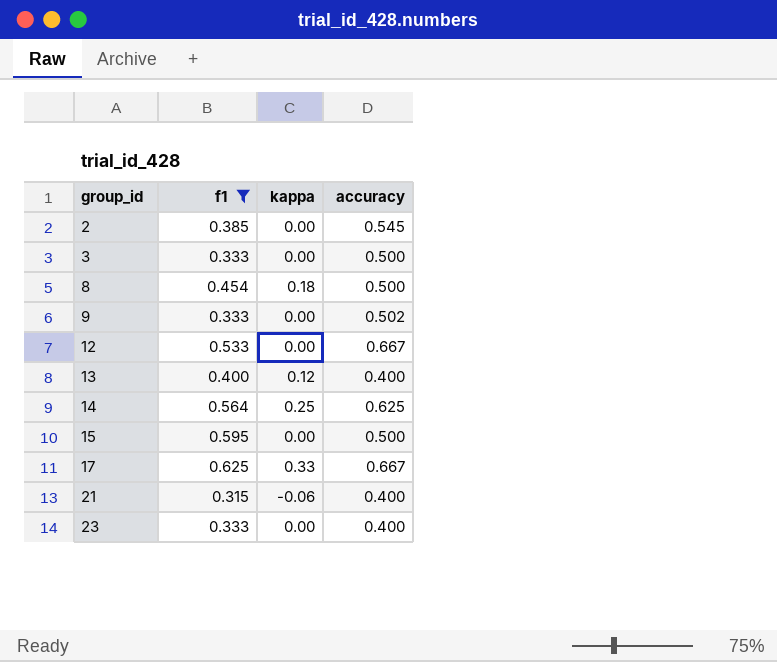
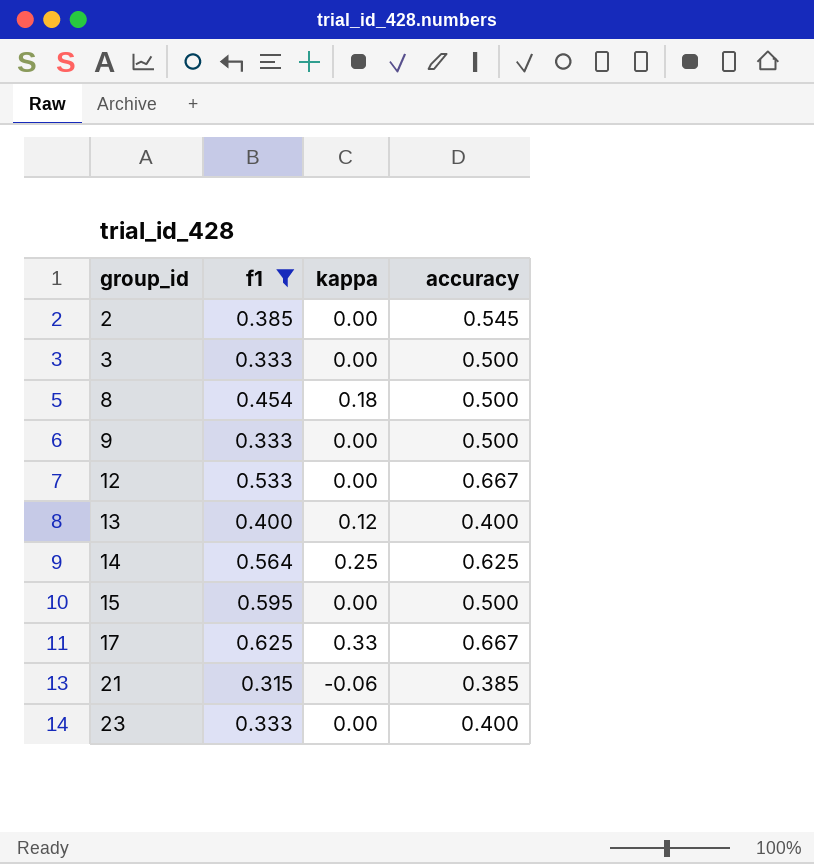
9 | accuracy: 0.502 -> 0.500
21 | accuracy: 0.400 -> 0.385

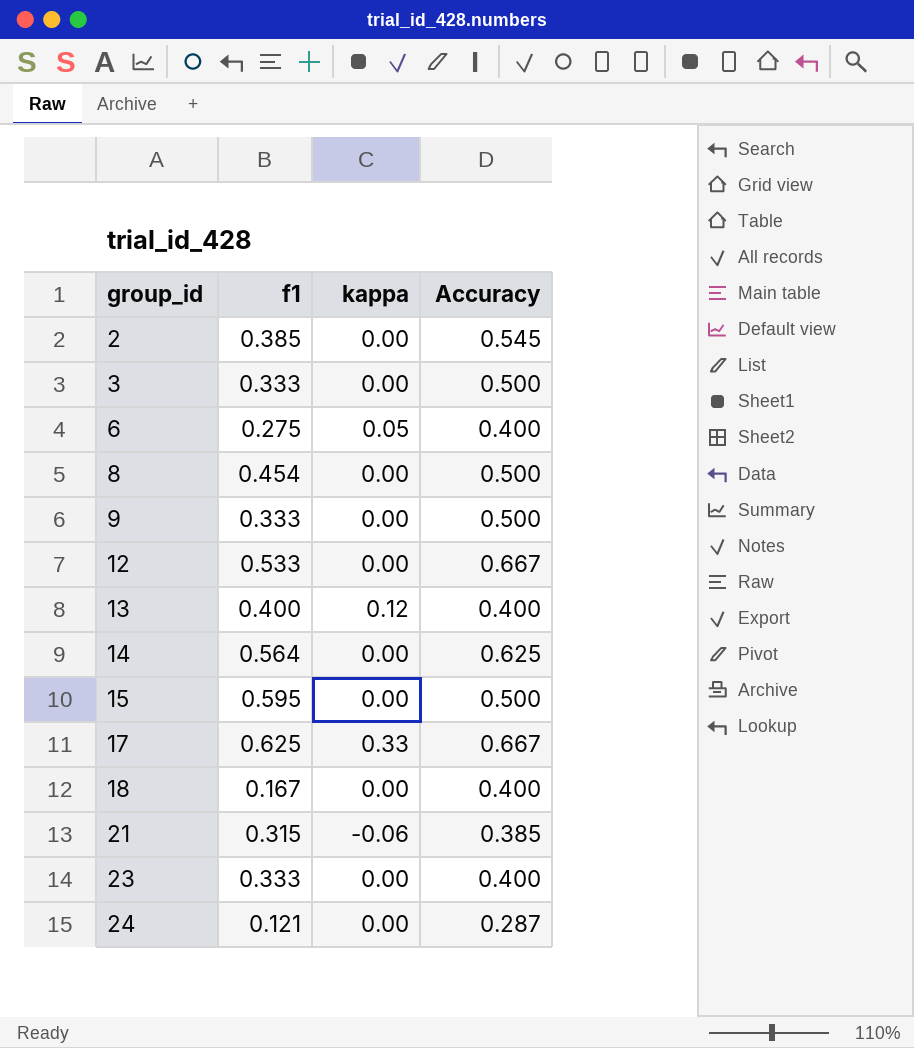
filter: f1 >= 0.315 -> none
column name: accuracy -> Accuracy
8 | kappa: 0.18 -> 0.00
14 | kappa: 0.25 -> 0.00

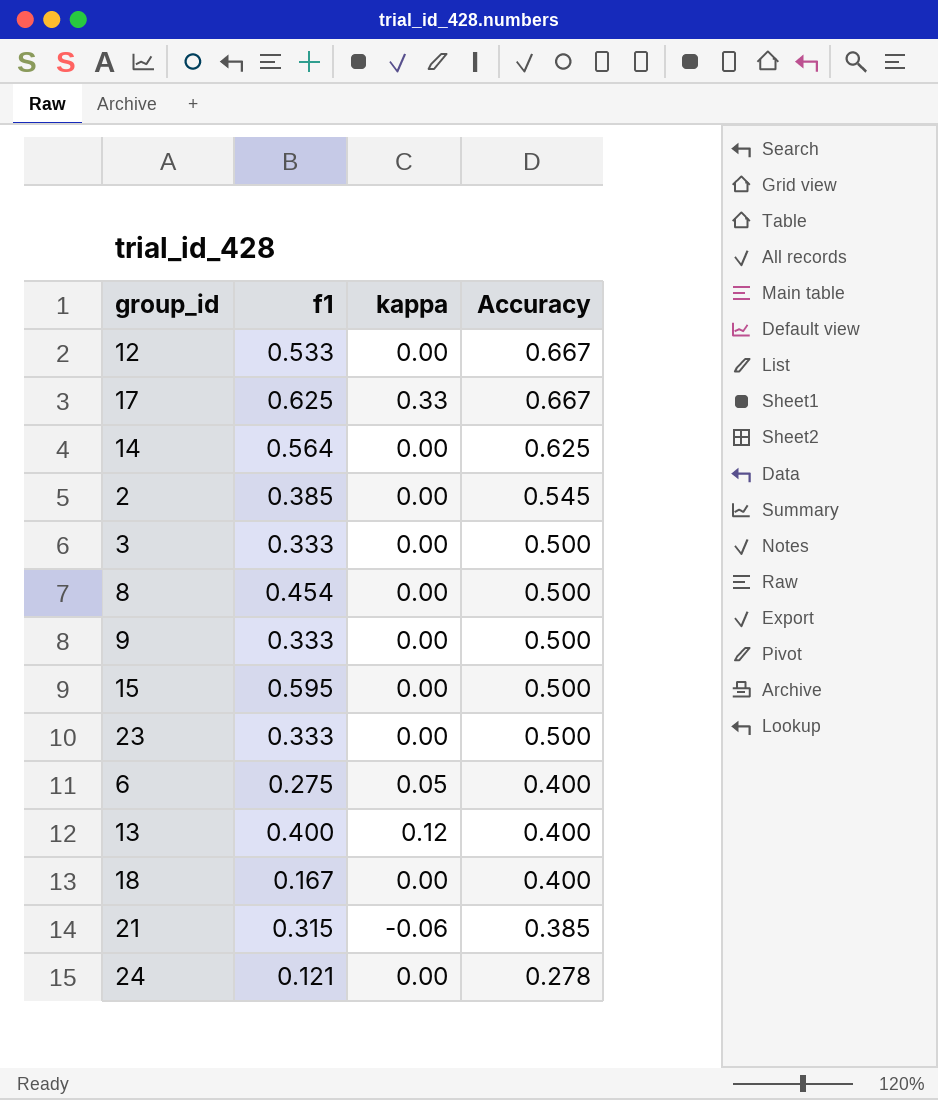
row order: group_id ascending -> Accuracy descending
23 | Accuracy: 0.400 -> 0.500
24 | Accuracy: 0.287 -> 0.278

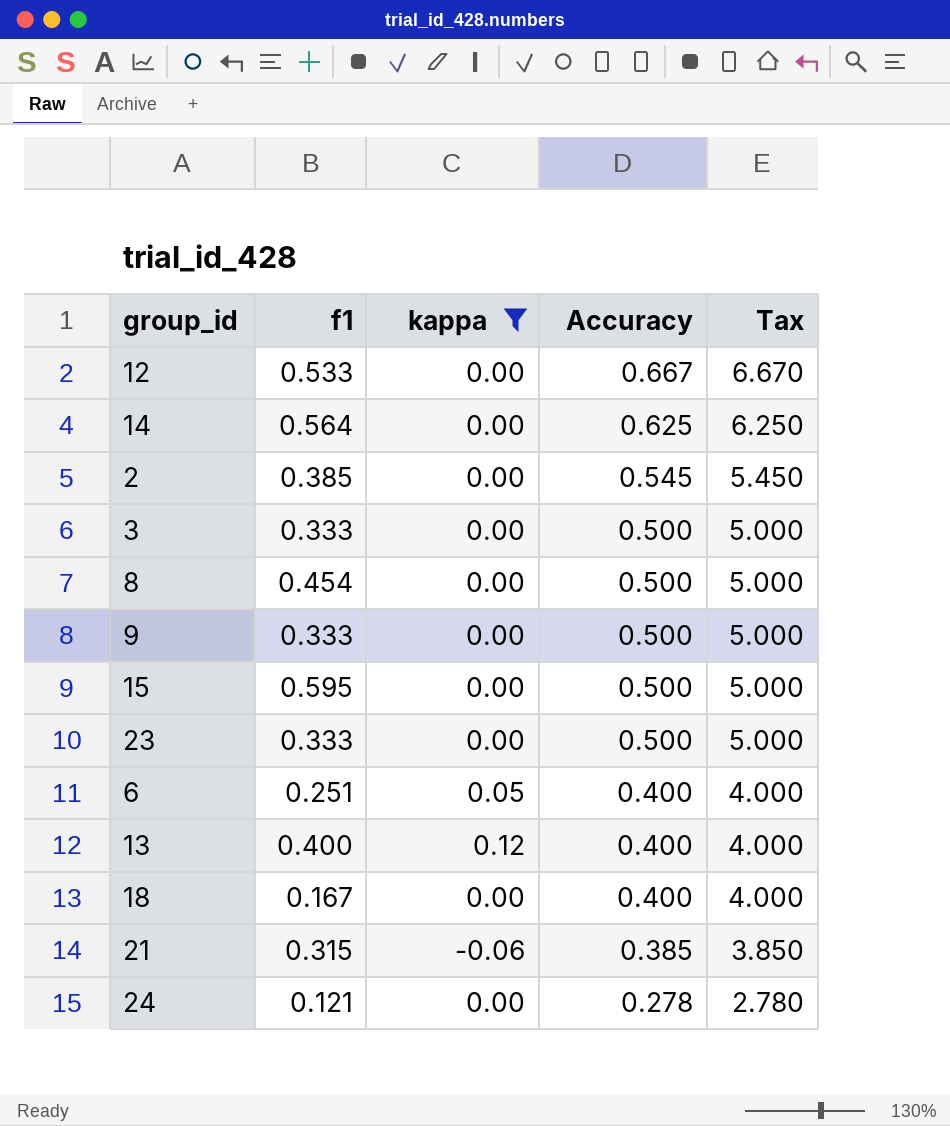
filter: none -> kappa != 0.33
column Tax | formula: none -> [Accuracy] * 10
6 | f1: 0.275 -> 0.251

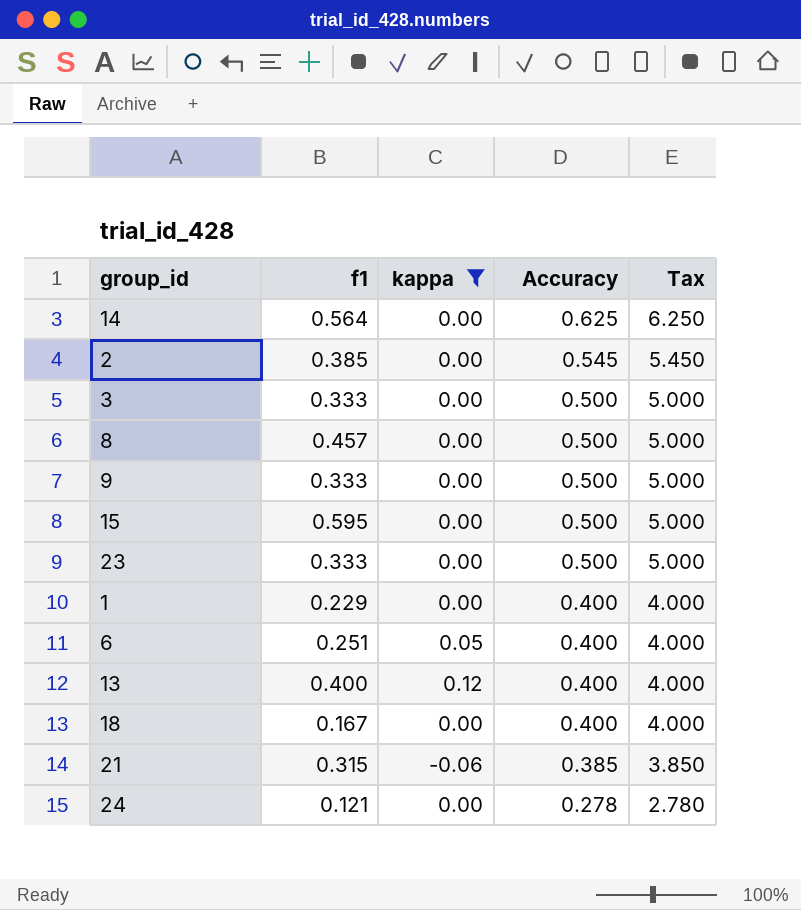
row 12: 0.533 | 0.00 | 0.667 | 6.670 -> none
8 | f1: 0.454 -> 0.457
row 1: none -> 0.229 | 0.00 | 0.400 | 4.000

